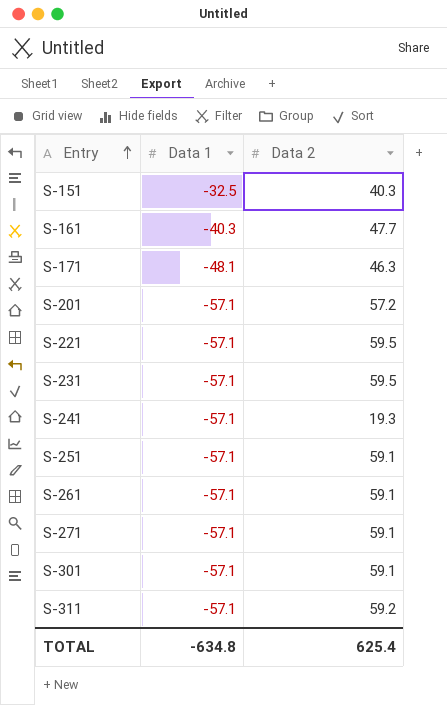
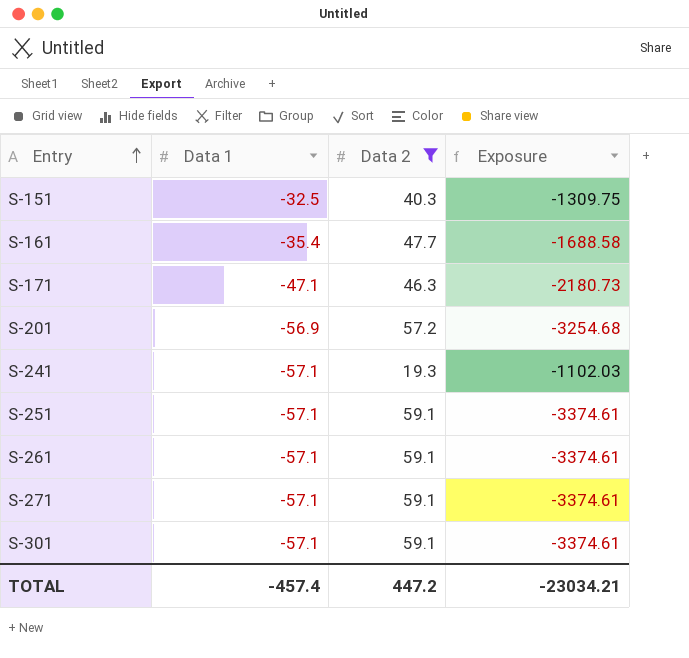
filter: none -> Data 2 <= 59.1
column Exposure | formula: none -> [Data 1] * [Data 2]
S-161 | Data 1: -40.3 -> -35.4
S-171 | Data 1: -48.1 -> -47.1
S-201 | Data 1: -57.1 -> -56.9
TOTAL | Data 1: -634.8 -> -457.4
TOTAL | Data 2: 625.4 -> 447.2

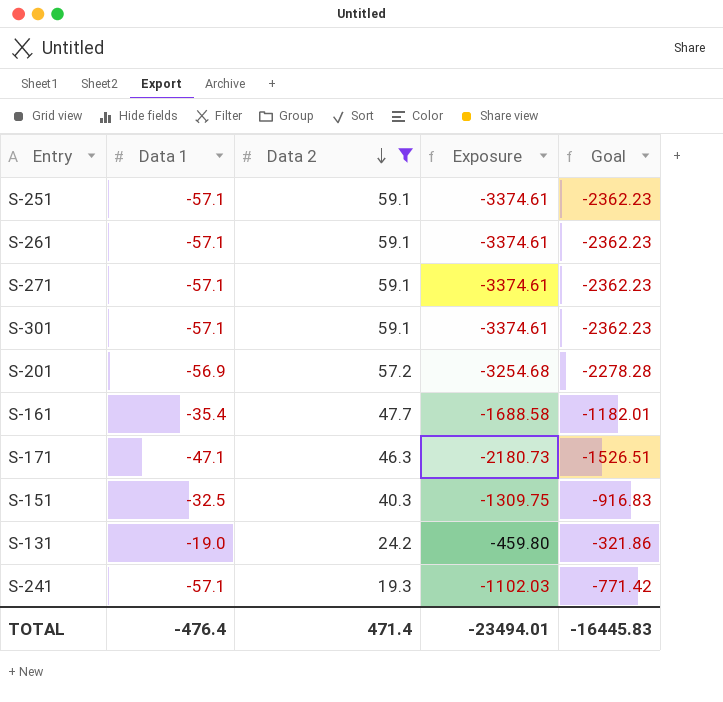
row order: Entry ascending -> Data 2 descending
column Goal | formula: none -> [Exposure] * 0.7
row S-131: none -> -19.0 | 24.2 | -459.80 | -321.86
TOTAL | Data 1: -457.4 -> -476.4
TOTAL | Data 2: 447.2 -> 471.4
TOTAL | Exposure: -23034.21 -> -23494.01

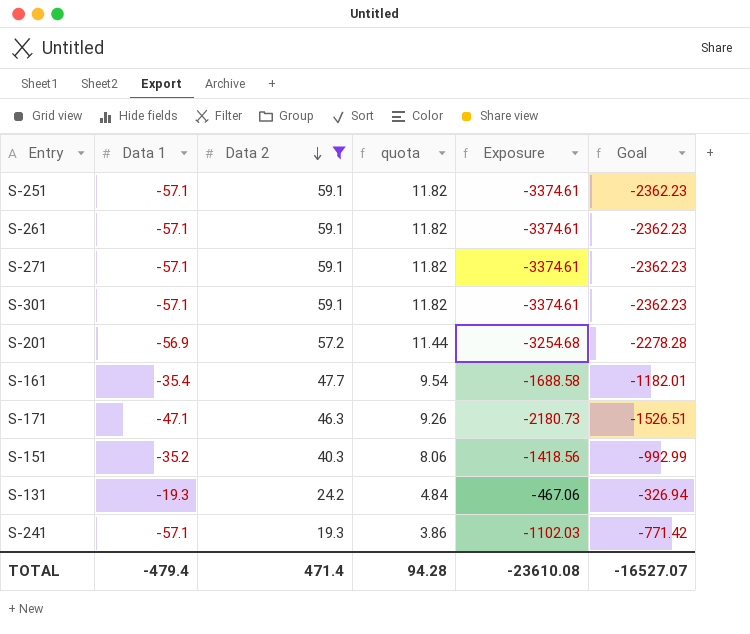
column quota | formula: none -> [Data 2] * 0.2
S-151 | Data 1: -32.5 -> -35.2
S-151 | Exposure: -1309.75 -> -1418.56
S-151 | Goal: -916.83 -> -992.99
S-131 | Data 1: -19.0 -> -19.3
S-131 | Exposure: -459.80 -> -467.06
S-131 | Goal: -321.86 -> -326.94
TOTAL | Data 1: -476.4 -> -479.4
TOTAL | Exposure: -23494.01 -> -23610.08
TOTAL | Goal: -16445.83 -> -16527.07

